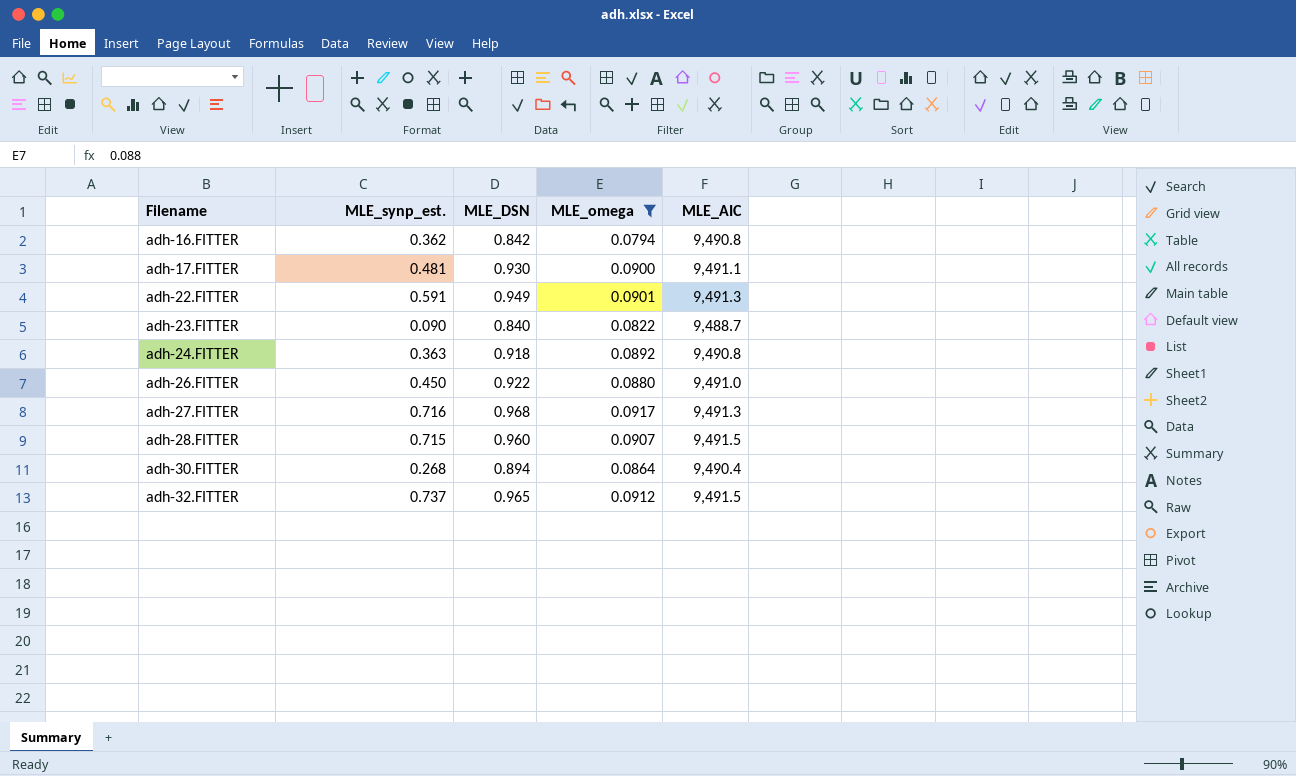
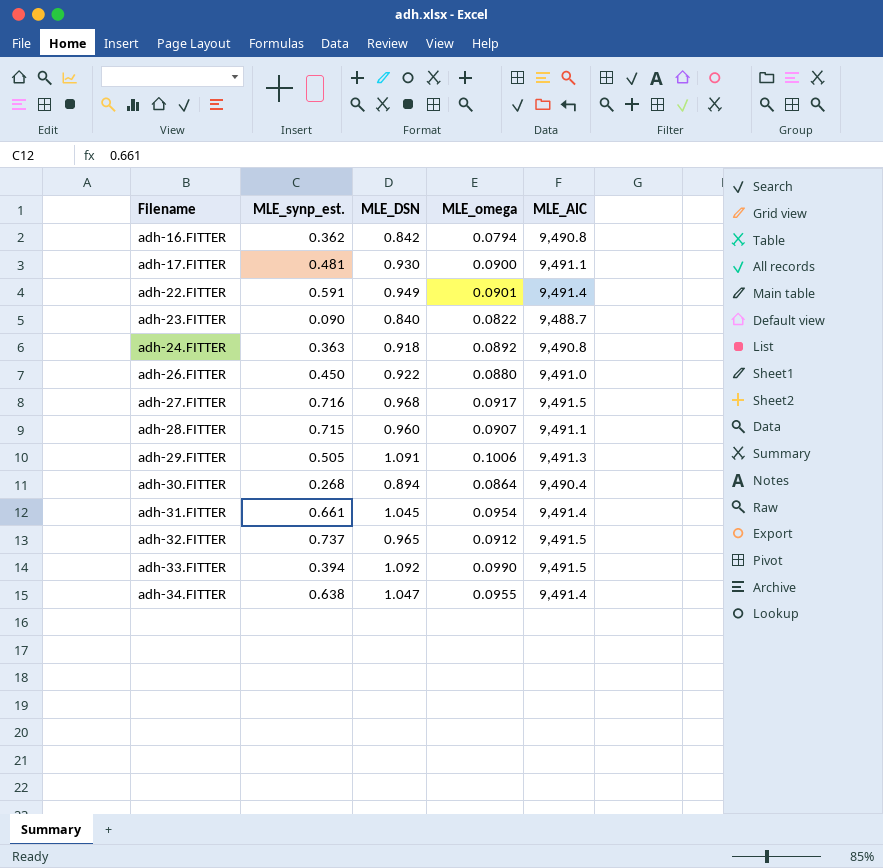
filter: MLE_omega <= 0.0917 -> none
adh-22.FITTER | MLE_AIC: 9,491.3 -> 9,491.4
adh-27.FITTER | MLE_AIC: 9,491.3 -> 9,491.5
adh-28.FITTER | MLE_AIC: 9,491.5 -> 9,491.1

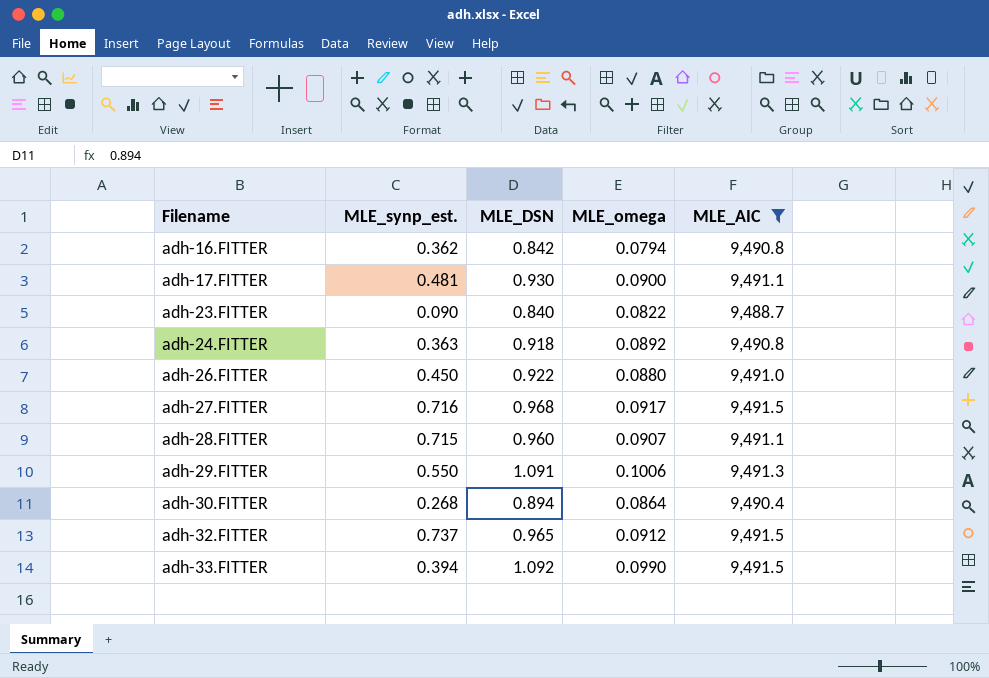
filter: none -> MLE_AIC != 9,491.4
adh-29.FITTER | MLE_synp_est.: 0.505 -> 0.550

